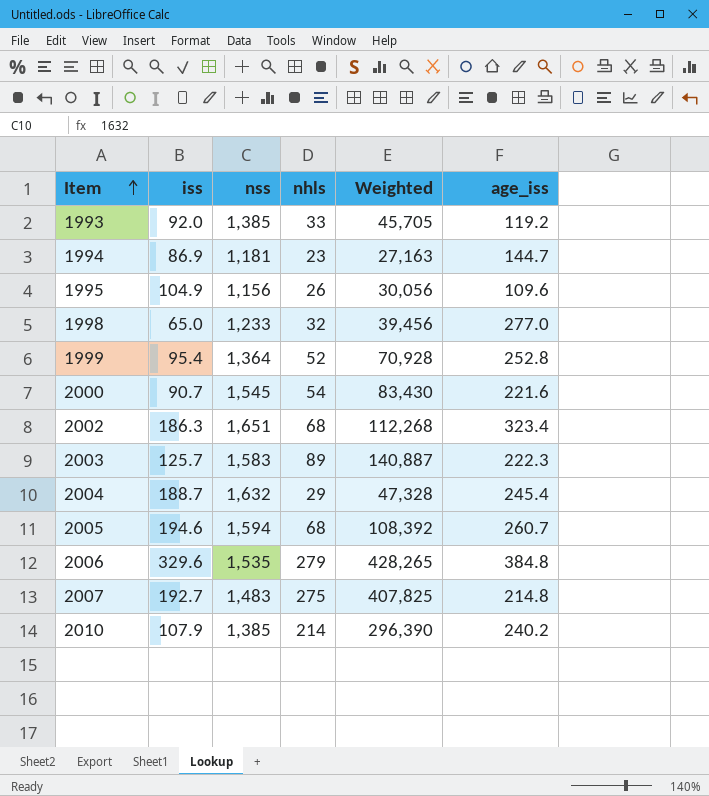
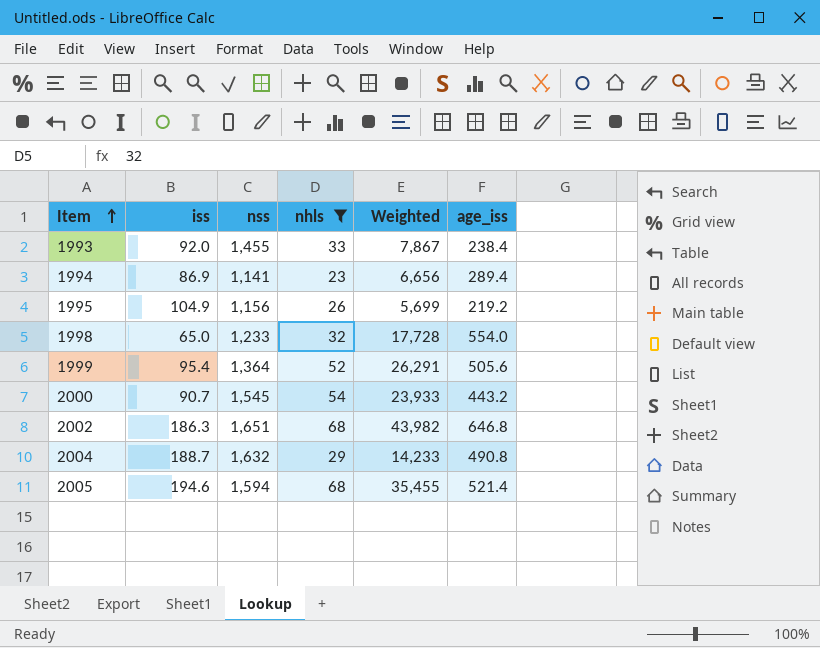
filter: none -> nhls <= 68
column Weighted | formula: [nss] * [nhls] -> [nhls] * [age_iss]
1993 | nss: 1,385 -> 1,455
1993 | age_iss: 119.2 -> 238.4
1994 | nss: 1,181 -> 1,141
1994 | age_iss: 144.7 -> 289.4
1995 | age_iss: 109.6 -> 219.2
1998 | age_iss: 277.0 -> 554.0
1999 | age_iss: 252.8 -> 505.6
2000 | age_iss: 221.6 -> 443.2
2002 | age_iss: 323.4 -> 646.8
2004 | age_iss: 245.4 -> 490.8
2005 | age_iss: 260.7 -> 521.4

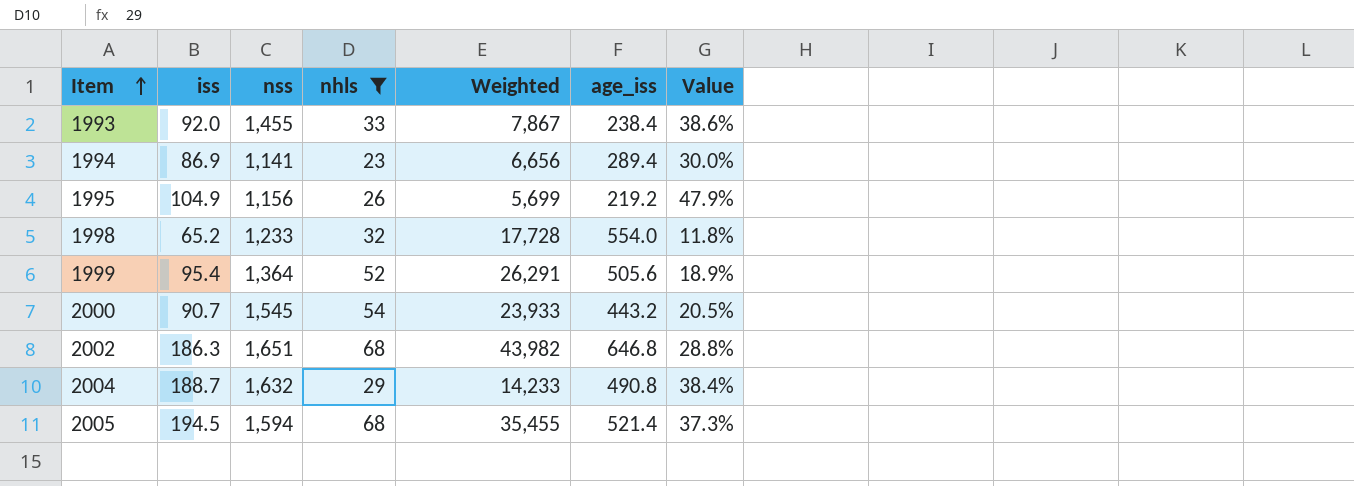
column Value | formula: none -> [iss] / [age_iss]
1998 | iss: 65.0 -> 65.2
2005 | iss: 194.6 -> 194.5

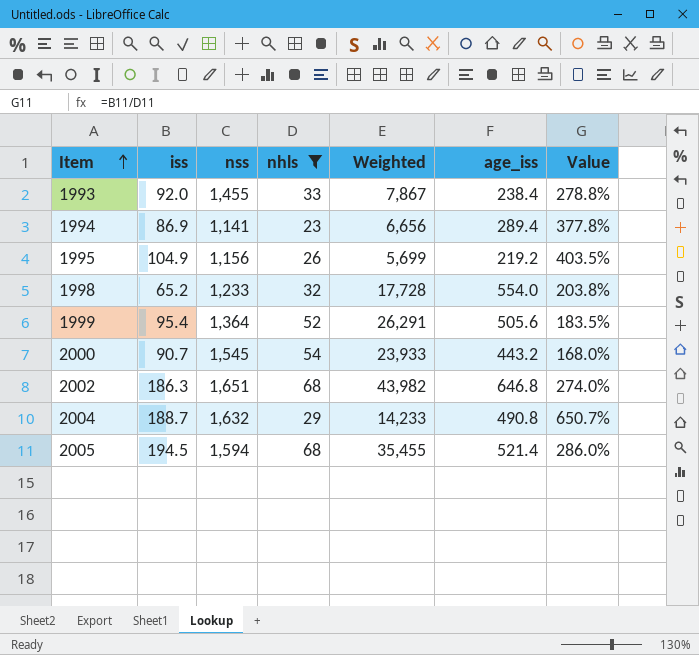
column Value | formula: [iss] / [age_iss] -> [iss] / [nhls]

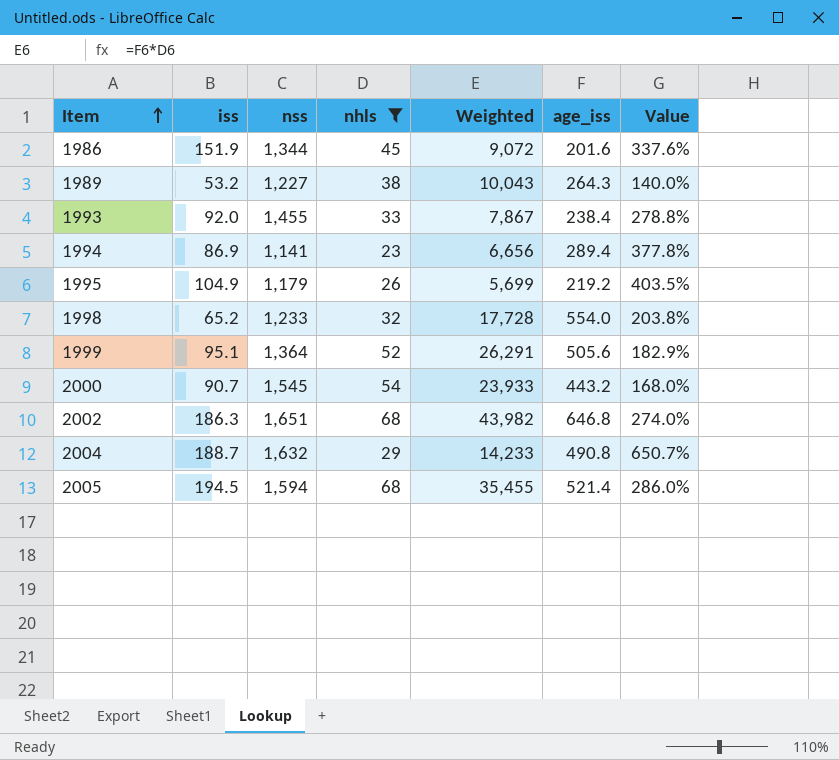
row 1986: none -> 151.9 | 1,344 | 45 | 9,072 | 201.6 | 337.6%
row 1989: none -> 53.2 | 1,227 | 38 | 10,043 | 264.3 | 140.0%
1995 | nss: 1,156 -> 1,179
1999 | iss: 95.4 -> 95.1
1999 | Value: 183.5% -> 182.9%

